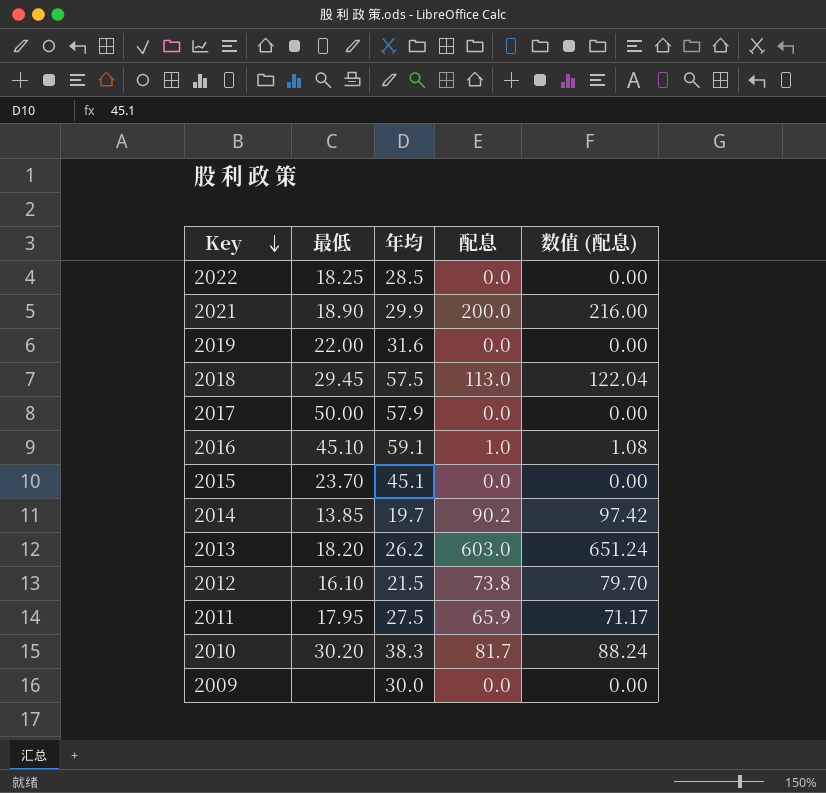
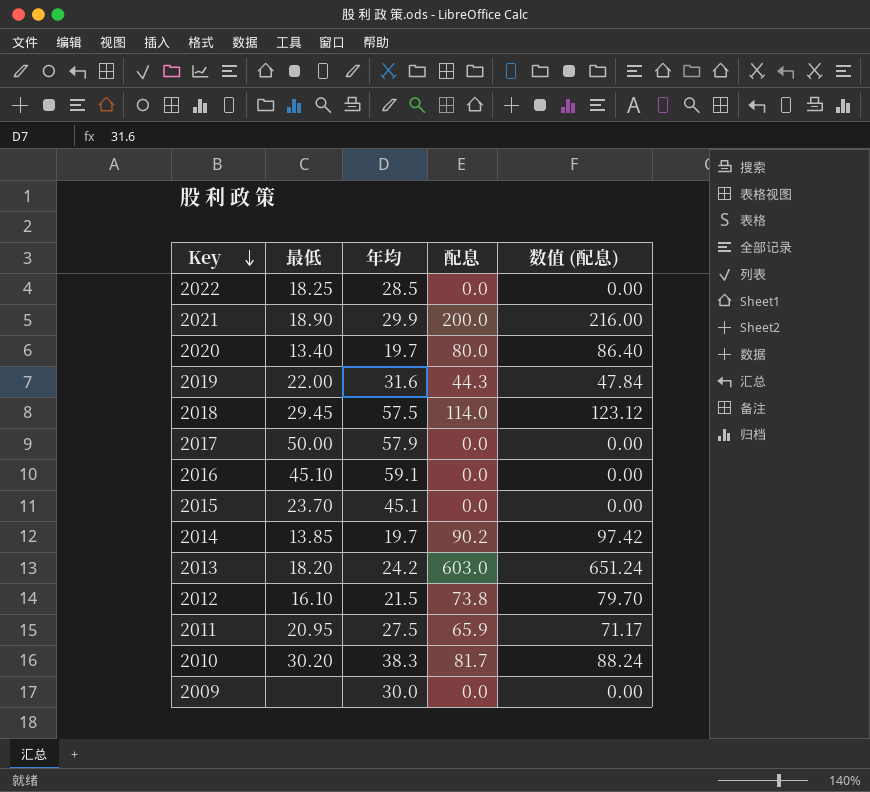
row 2020: none -> 13.40 | 19.7 | 80.0 | 86.40
2019 | 配息: 0.0 -> 44.3
2019 | 数值 (配息): 0.00 -> 47.84
2018 | 配息: 113.0 -> 114.0
2018 | 数值 (配息): 122.04 -> 123.12
2016 | 配息: 1.0 -> 0.0
2016 | 数值 (配息): 1.08 -> 0.00
2013 | 年均: 26.2 -> 24.2
2011 | 最低: 17.95 -> 20.95

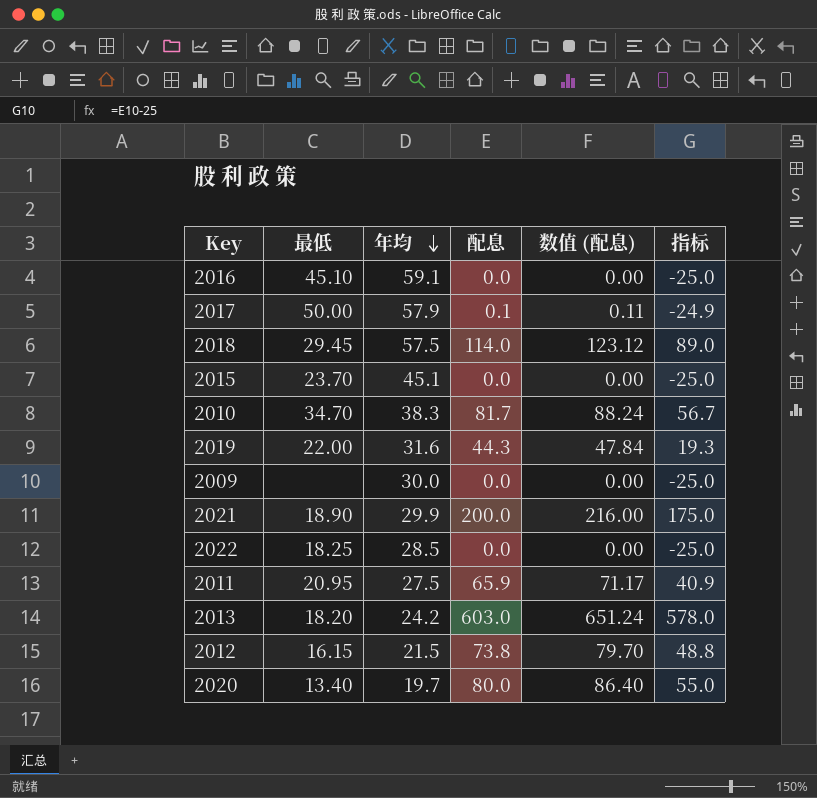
row order: Key descending -> 年均 descending
column 指标 | formula: none -> [配息] - 25
row 2014: 13.85 | 19.7 | 90.2 | 97.42 -> none
2017 | 配息: 0.0 -> 0.1
2017 | 数值 (配息): 0.00 -> 0.11
2010 | 最低: 30.20 -> 34.70
2012 | 最低: 16.10 -> 16.15

